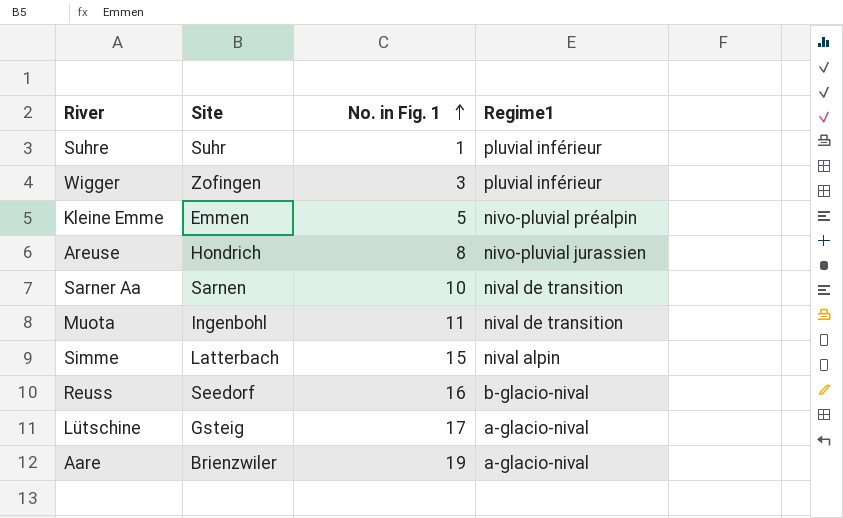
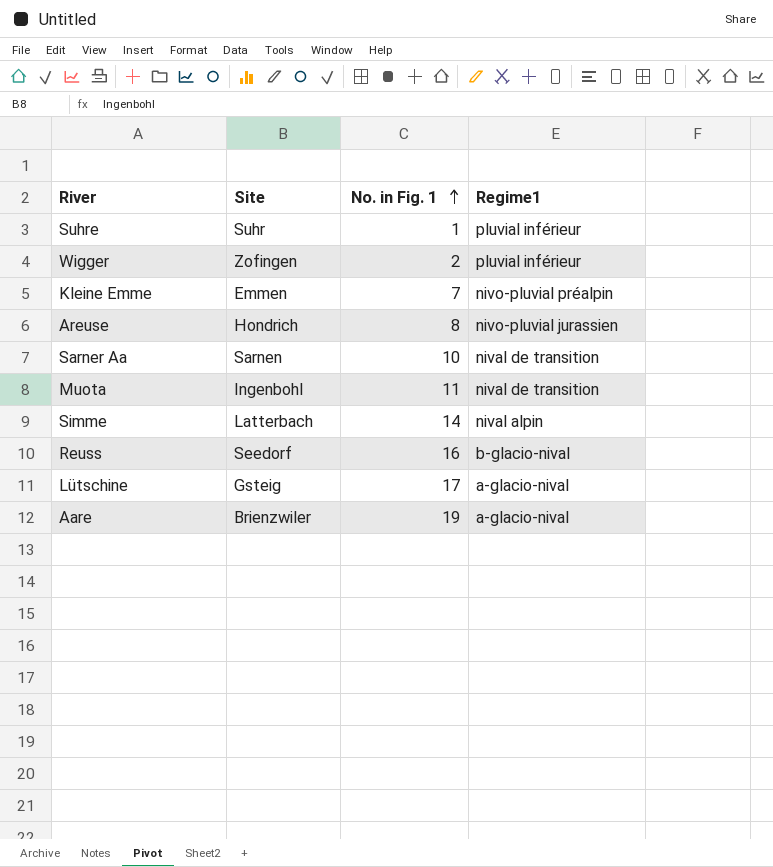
Wigger | No. in Fig. 1: 3 -> 2
Kleine Emme | No. in Fig. 1: 5 -> 7
Simme | No. in Fig. 1: 15 -> 14

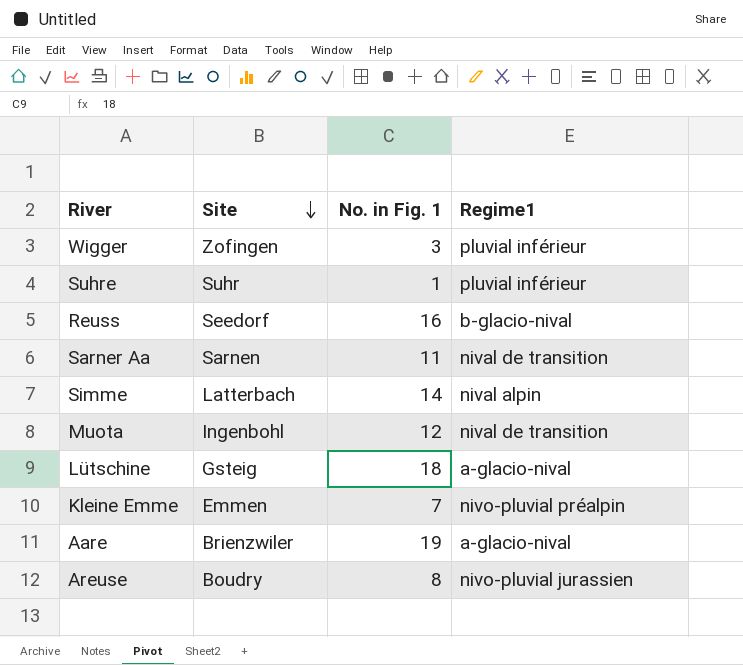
row order: No. in Fig. 1 ascending -> Site descending
Wigger | No. in Fig. 1: 2 -> 3
Sarner Aa | No. in Fig. 1: 10 -> 11
Muota | No. in Fig. 1: 11 -> 12
Lütschine | No. in Fig. 1: 17 -> 18
Areuse | Site: Hondrich -> Boudry

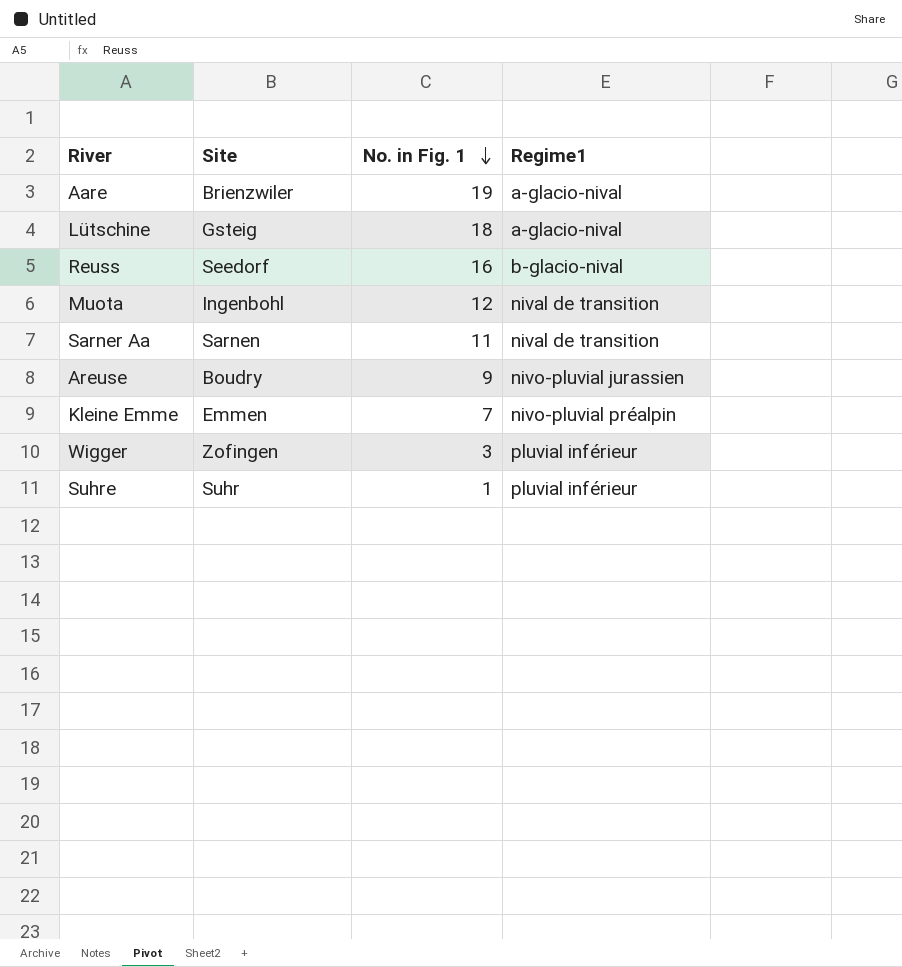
row order: Site descending -> No. in Fig. 1 descending
row Simme: Latterbach | 14 | nival alpin -> none
Areuse | No. in Fig. 1: 8 -> 9

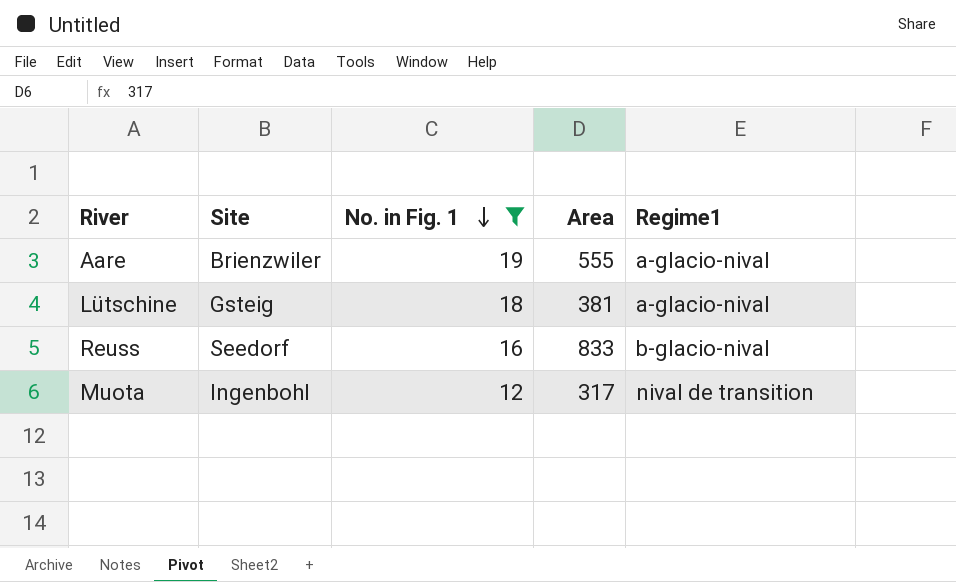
filter: none -> No. in Fig. 1 >= 12
column Area | position: none -> 4

